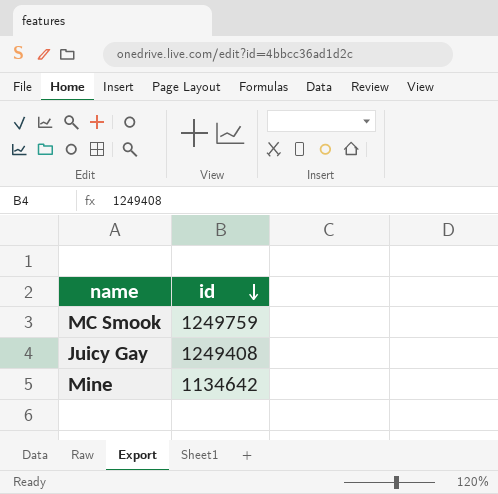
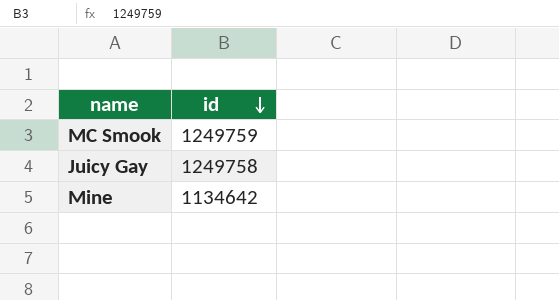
Juicy Gay | id: 1249408 -> 1249758

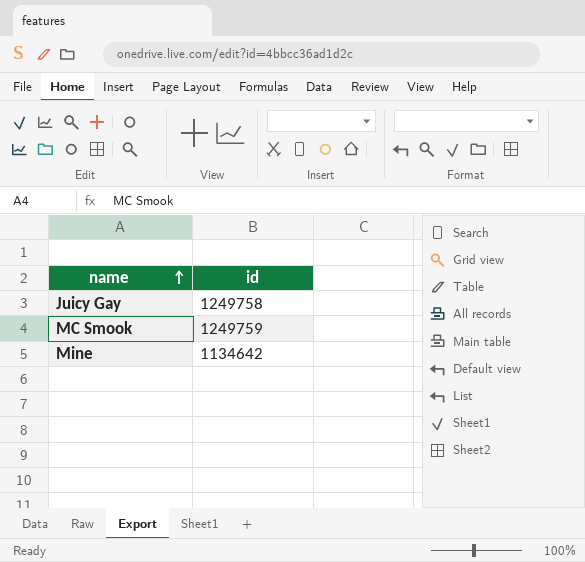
row order: id descending -> name ascending

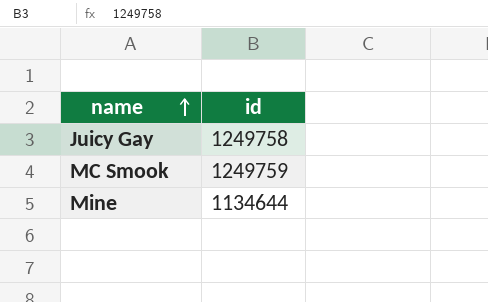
Mine | id: 1134642 -> 1134644

